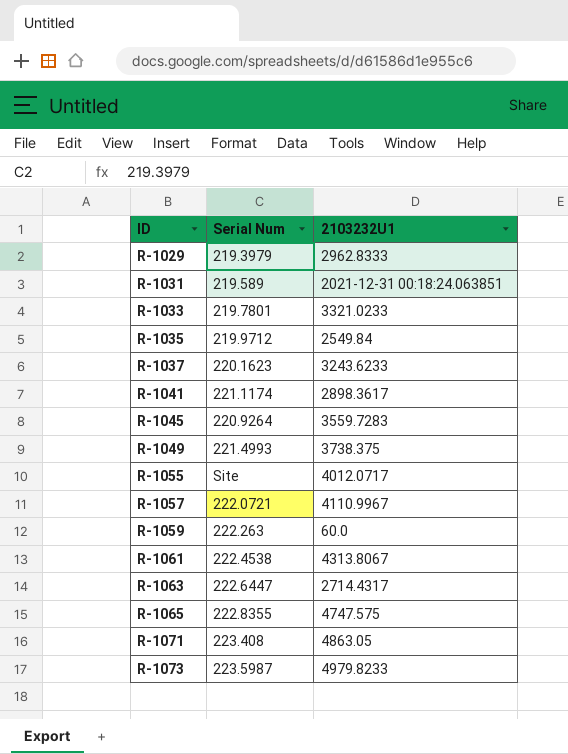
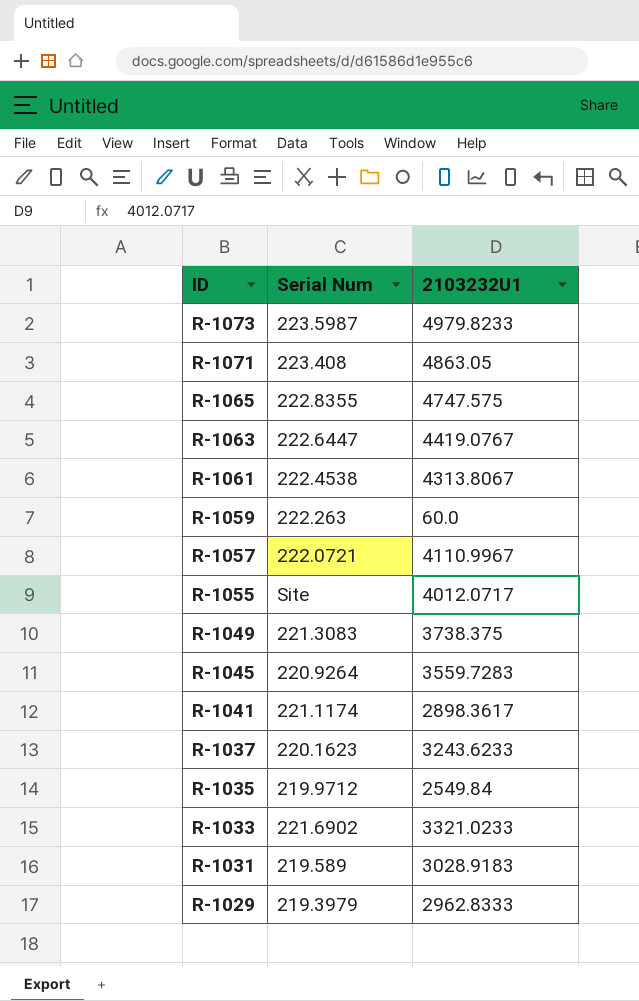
row order: ID ascending -> ID descending
R-1063 | 2103232U1: 2714.4317 -> 4419.0767
R-1049 | Serial Num: 221.4993 -> 221.3083
R-1033 | Serial Num: 219.7801 -> 221.6902
R-1031 | 2103232U1: 2021-12-31 00:18:24.063851 -> 3028.9183

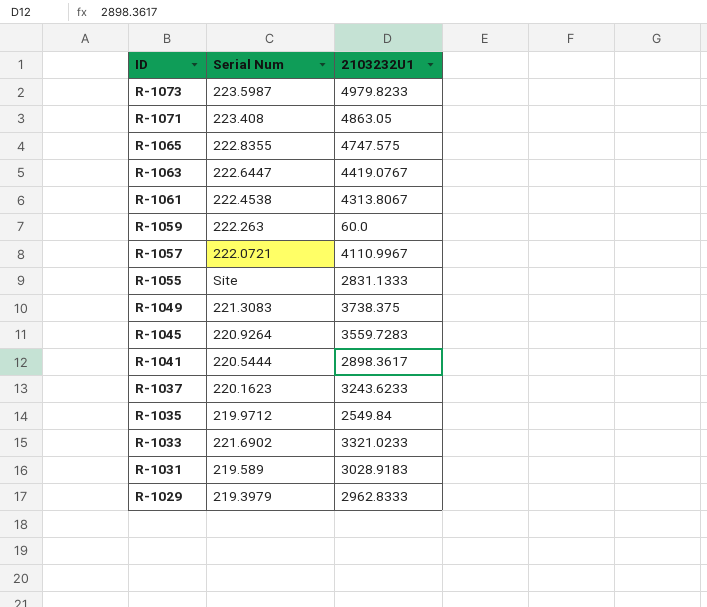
R-1055 | 2103232U1: 4012.0717 -> 2831.1333
R-1041 | Serial Num: 221.1174 -> 220.5444

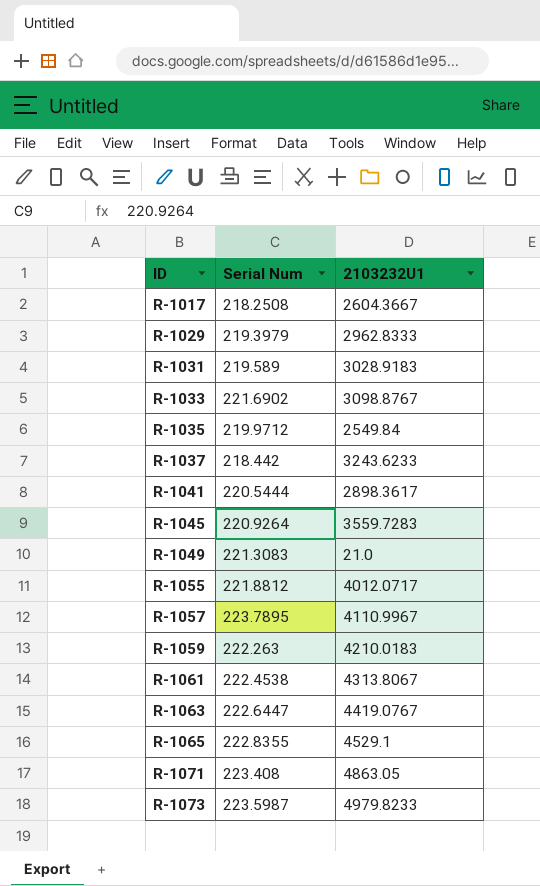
row order: ID descending -> ID ascending
row R-1017: none -> 218.2508 | 2604.3667
R-1033 | 2103232U1: 3321.0233 -> 3098.8767
R-1037 | Serial Num: 220.1623 -> 218.442
R-1049 | 2103232U1: 3738.375 -> 21.0
R-1055 | Serial Num: Site -> 221.8812
R-1055 | 2103232U1: 2831.1333 -> 4012.0717
R-1057 | Serial Num: 222.0721 -> 223.7895
R-1059 | 2103232U1: 60.0 -> 4210.0183
R-1065 | 2103232U1: 4747.575 -> 4529.1

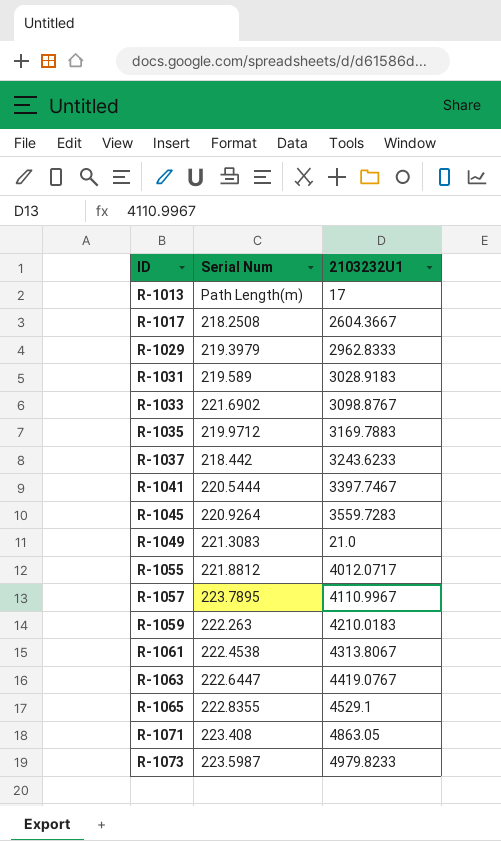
row R-1013: none -> Path Length(m) | 17
R-1035 | 2103232U1: 2549.84 -> 3169.7883
R-1041 | 2103232U1: 2898.3617 -> 3397.7467

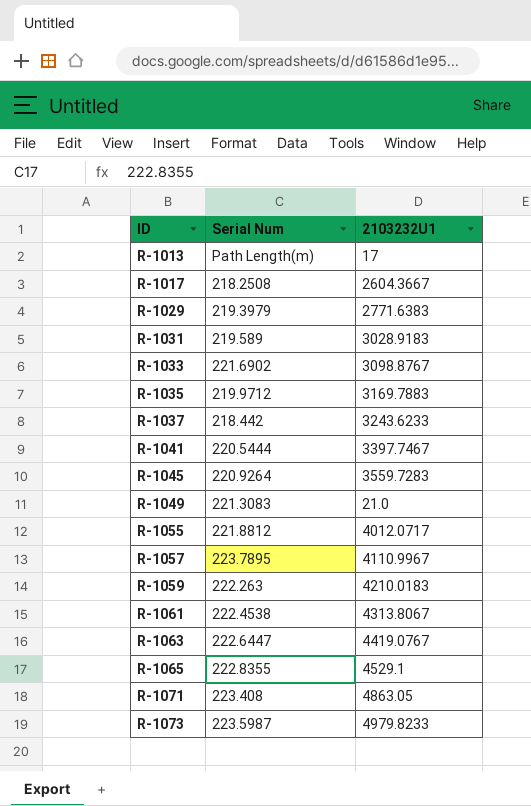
R-1029 | 2103232U1: 2962.8333 -> 2771.6383

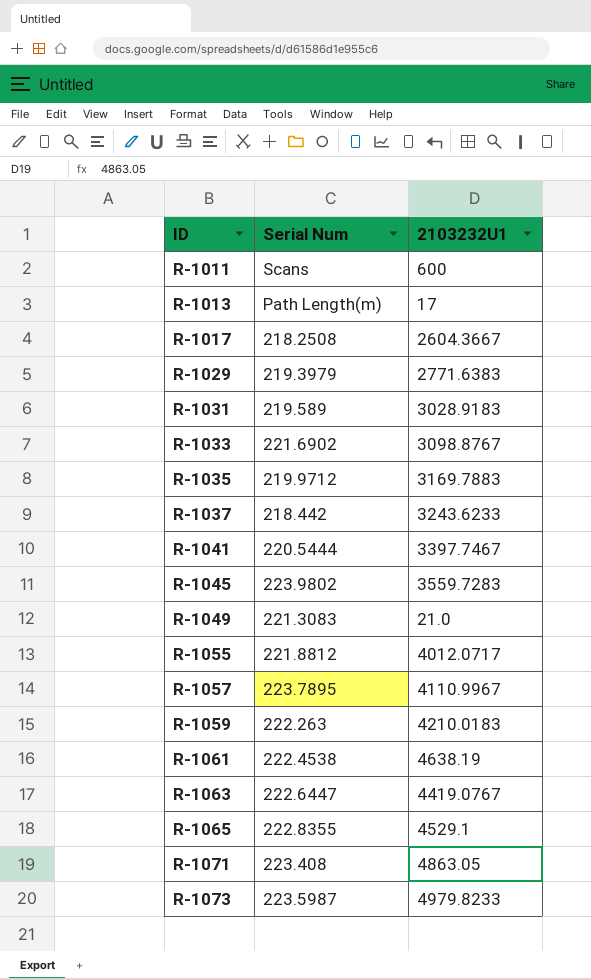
row R-1011: none -> Scans | 600
R-1045 | Serial Num: 220.9264 -> 223.9802
R-1061 | 2103232U1: 4313.8067 -> 4638.19

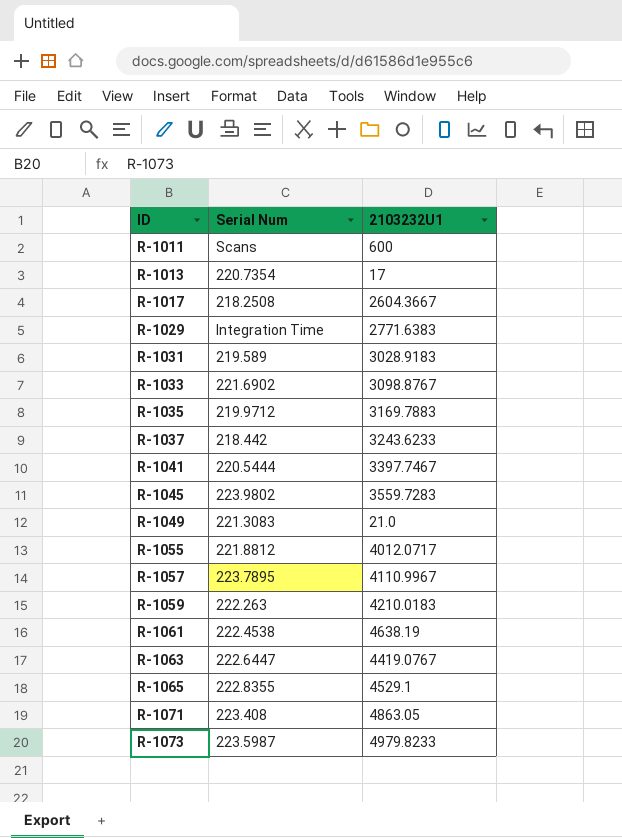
R-1013 | Serial Num: Path Length(m) -> 220.7354
R-1029 | Serial Num: 219.3979 -> Integration Time

